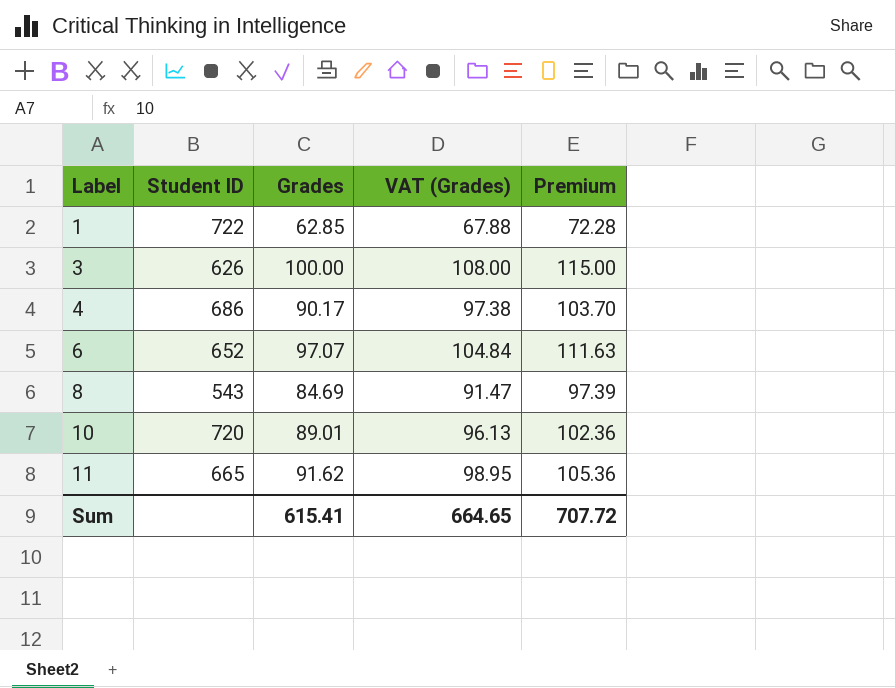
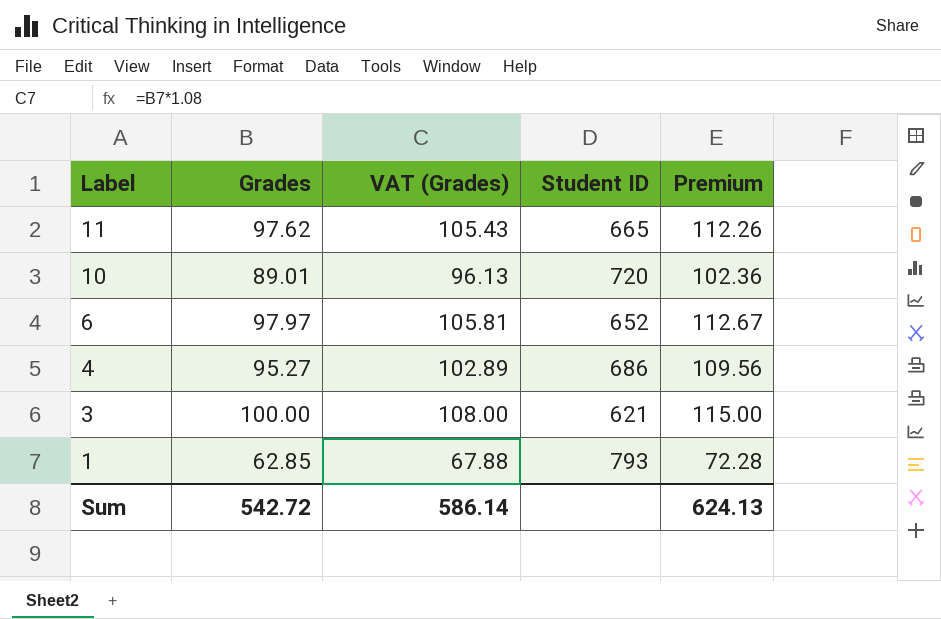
row order: Label ascending -> Label descending
column Student ID | position: 2 -> 4
row 8: 543 | 84.69 | 91.47 | 97.39 -> none
11 | Grades: 91.62 -> 97.62
11 | VAT (Grades): 98.95 -> 105.43
11 | Premium: 105.36 -> 112.26
6 | Grades: 97.07 -> 97.97
6 | VAT (Grades): 104.84 -> 105.81
6 | Premium: 111.63 -> 112.67
4 | Grades: 90.17 -> 95.27
4 | VAT (Grades): 97.38 -> 102.89
4 | Premium: 103.70 -> 109.56
3 | Student ID: 626 -> 621
1 | Student ID: 722 -> 793
Sum | Grades: 615.41 -> 542.72
Sum | VAT (Grades): 664.65 -> 586.14
Sum | Premium: 707.72 -> 624.13

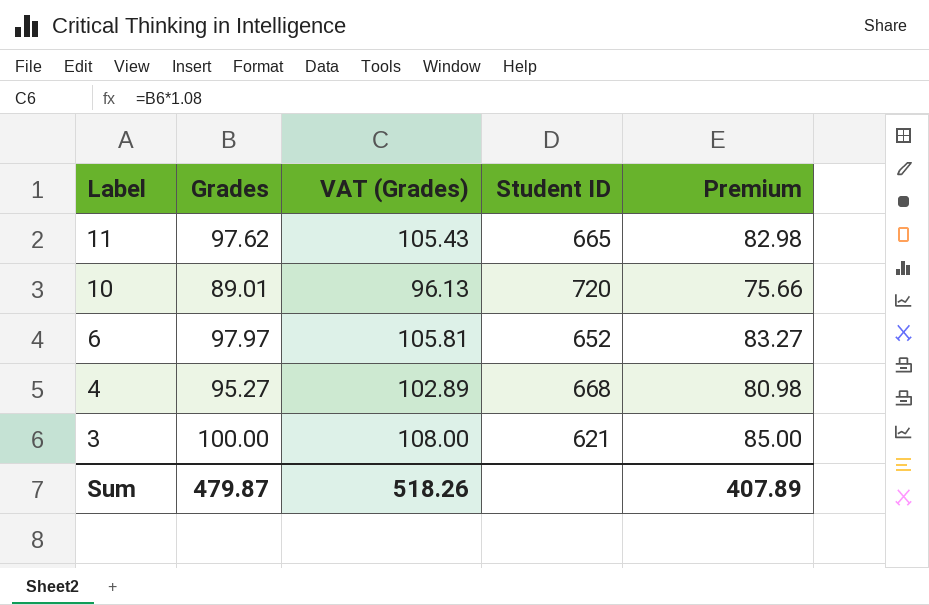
column Premium | formula: [Grades] * 1.15 -> [Grades] * 0.85
row 1: 62.85 | 67.88 | 793 | 72.28 -> none
4 | Student ID: 686 -> 668
Sum | Grades: 542.72 -> 479.87
Sum | VAT (Grades): 586.14 -> 518.26
Sum | Premium: 624.13 -> 407.89

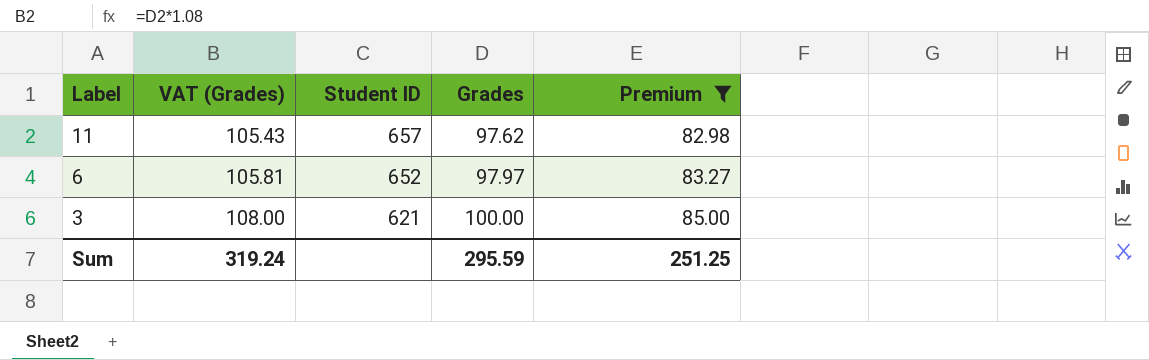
filter: none -> Premium >= 82.98
column Grades | position: 2 -> 4
11 | Student ID: 665 -> 657
Sum | VAT (Grades): 518.26 -> 319.24
Sum | Grades: 479.87 -> 295.59
Sum | Premium: 407.89 -> 251.25

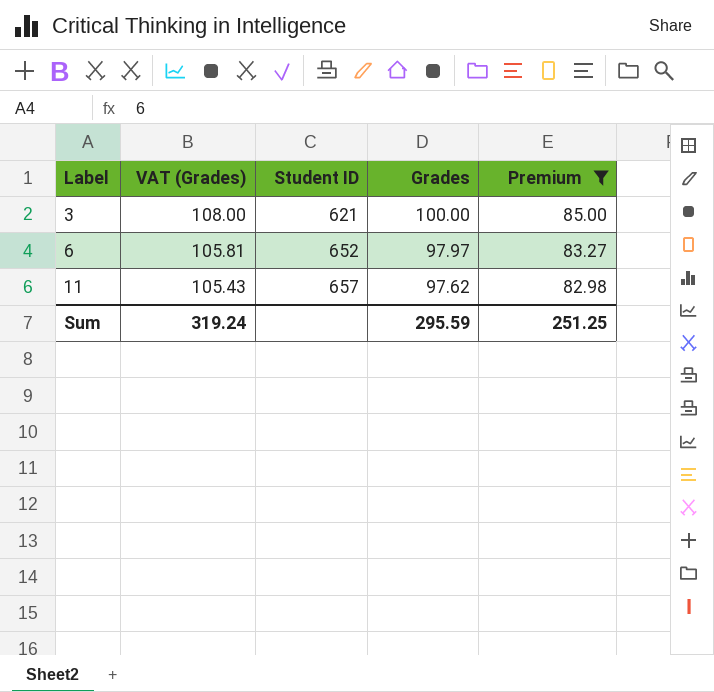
row order: Label descending -> Label ascending

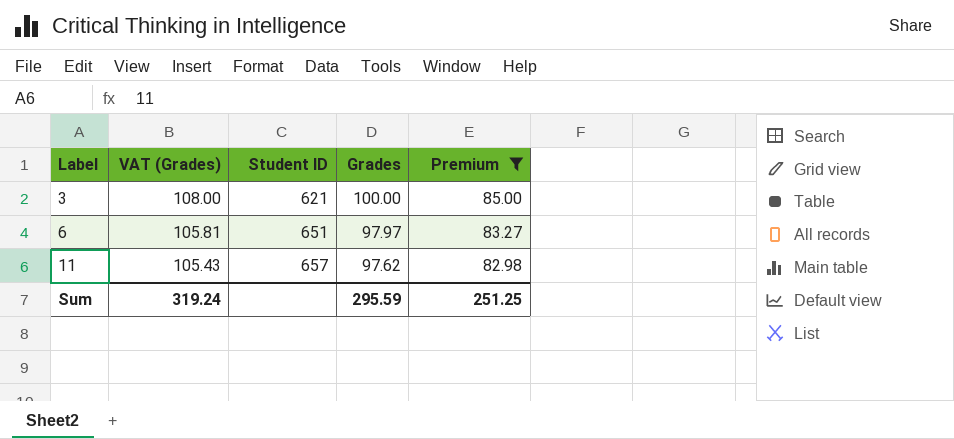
6 | Student ID: 652 -> 651

